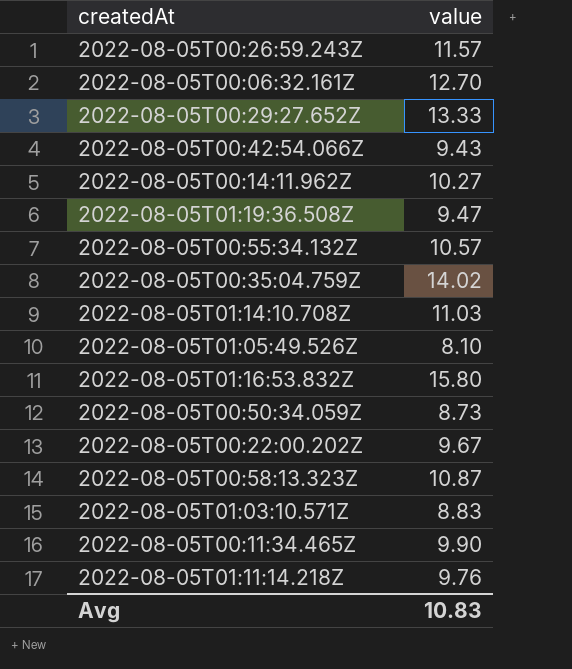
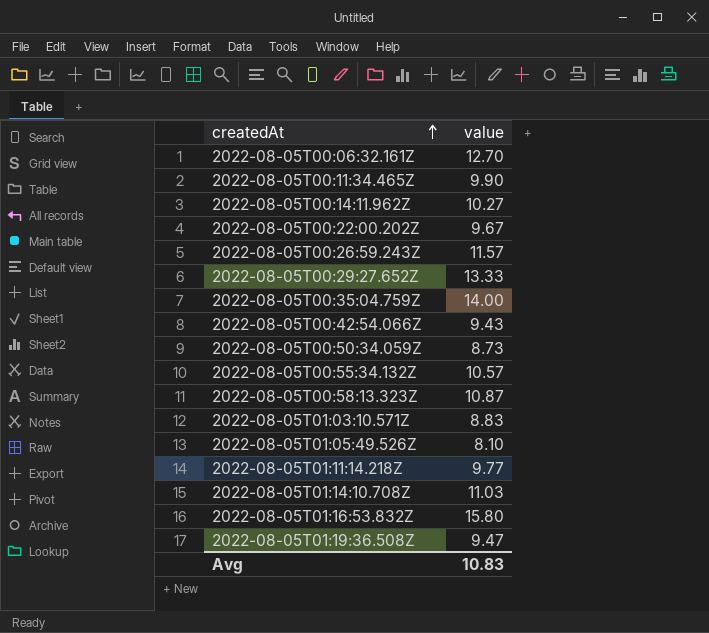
row order: none -> createdAt ascending
2022-08-05T00:35:04.759Z | value: 14.02 -> 14.00
2022-08-05T01:11:14.218Z | value: 9.76 -> 9.77

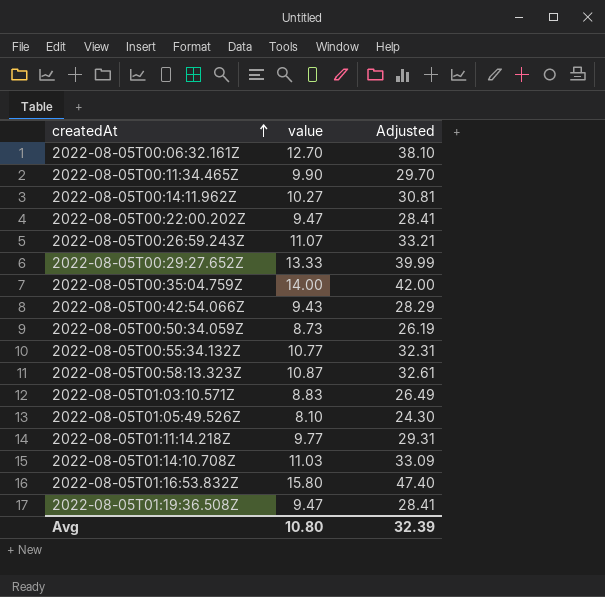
column Adjusted | formula: none -> [value] * 3
2022-08-05T00:22:00.202Z | value: 9.67 -> 9.47
2022-08-05T00:26:59.243Z | value: 11.57 -> 11.07
2022-08-05T00:55:34.132Z | value: 10.57 -> 10.77
Avg | value: 10.83 -> 10.80

